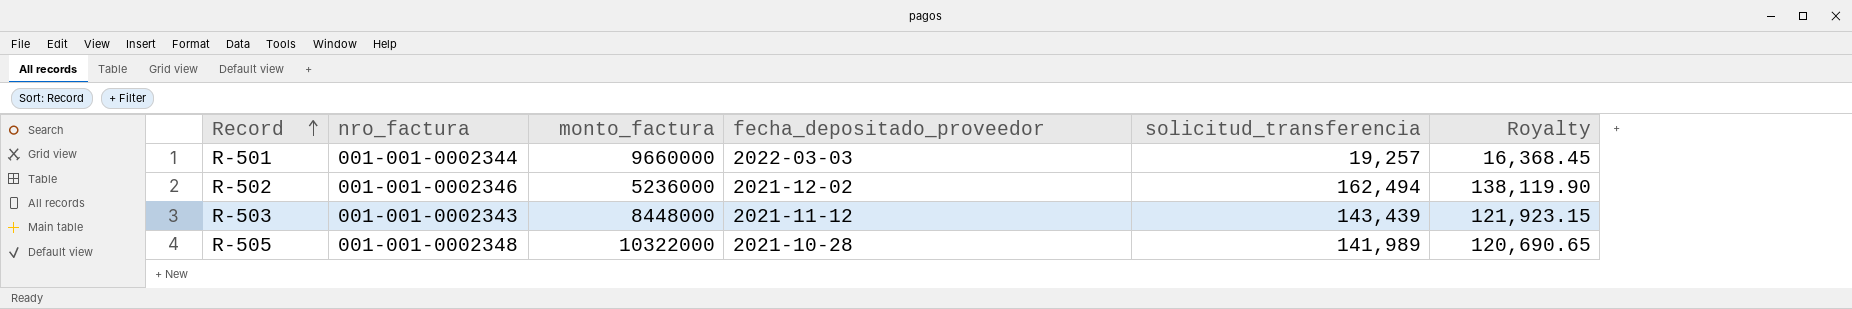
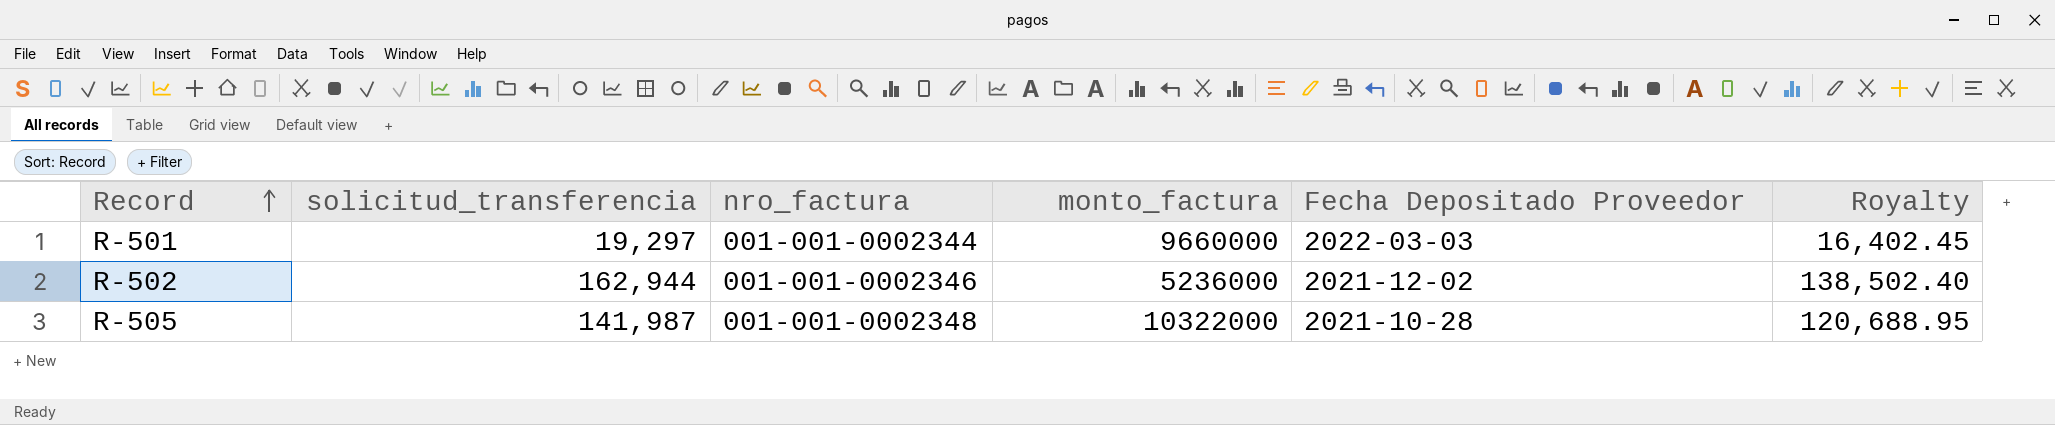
column solicitud_transferencia | position: 5 -> 2
column name: fecha_depositado_proveedor -> Fecha Depositado Proveedor
row R-503: 001-001-0002343 | 8448000 | 2021-11-12 | 143,439 | 121,923.15 -> none
R-501 | solicitud_transferencia: 19,257 -> 19,297
R-501 | Royalty: 16,368.45 -> 16,402.45
R-502 | solicitud_transferencia: 162,494 -> 162,944
R-502 | Royalty: 138,119.90 -> 138,502.40
R-505 | solicitud_transferencia: 141,989 -> 141,987
R-505 | Royalty: 120,690.65 -> 120,688.95

